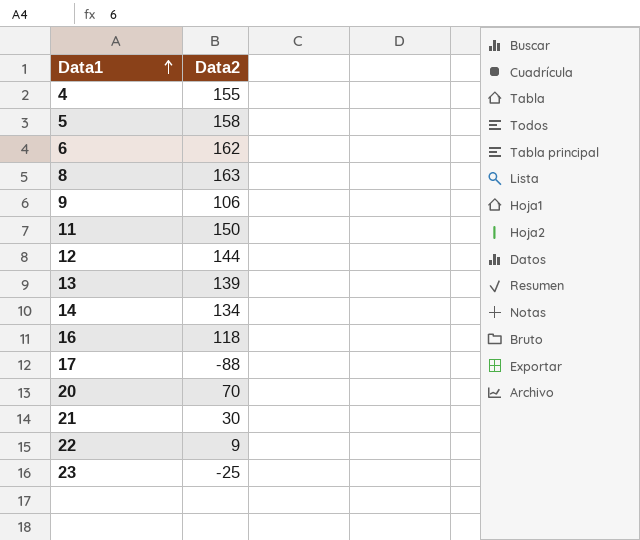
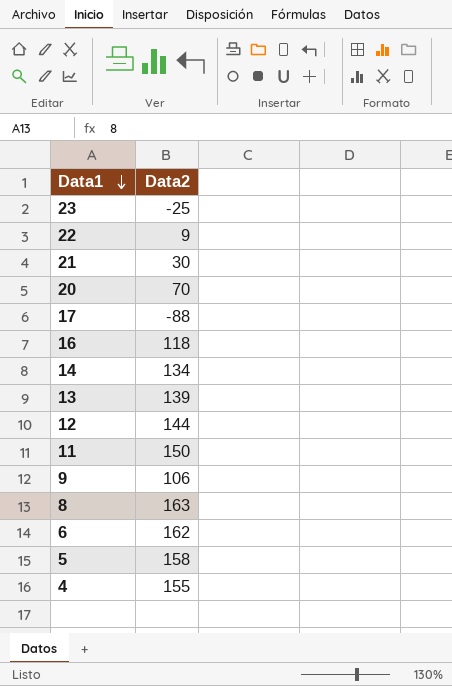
row order: Data1 ascending -> Data1 descending

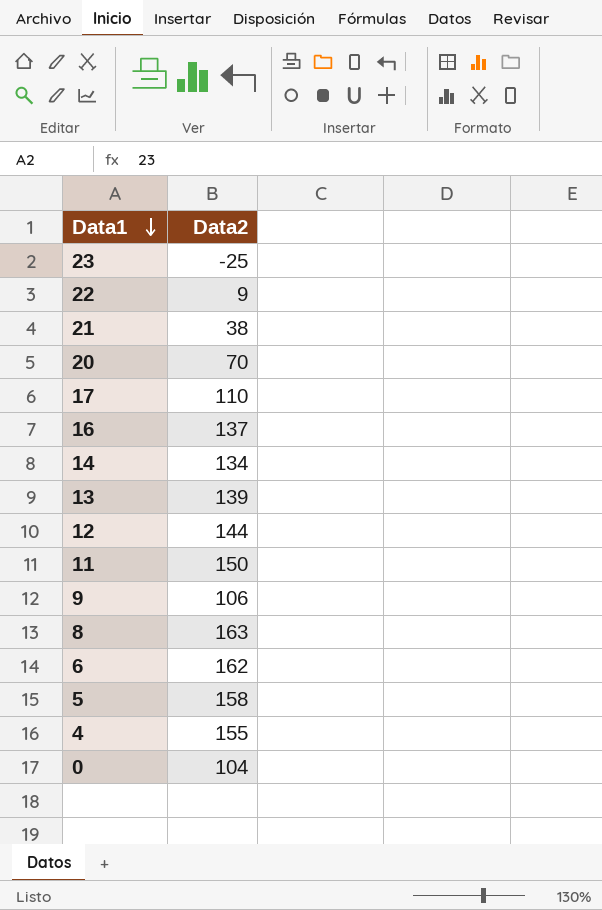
21 | Data2: 30 -> 38
17 | Data2: -88 -> 110
16 | Data2: 118 -> 137
row 0: none -> 104

